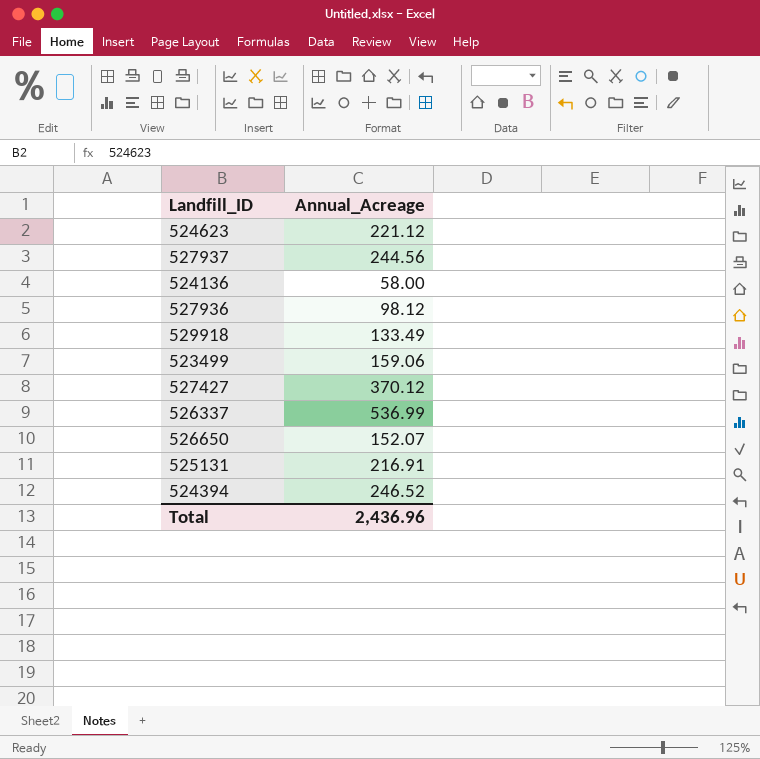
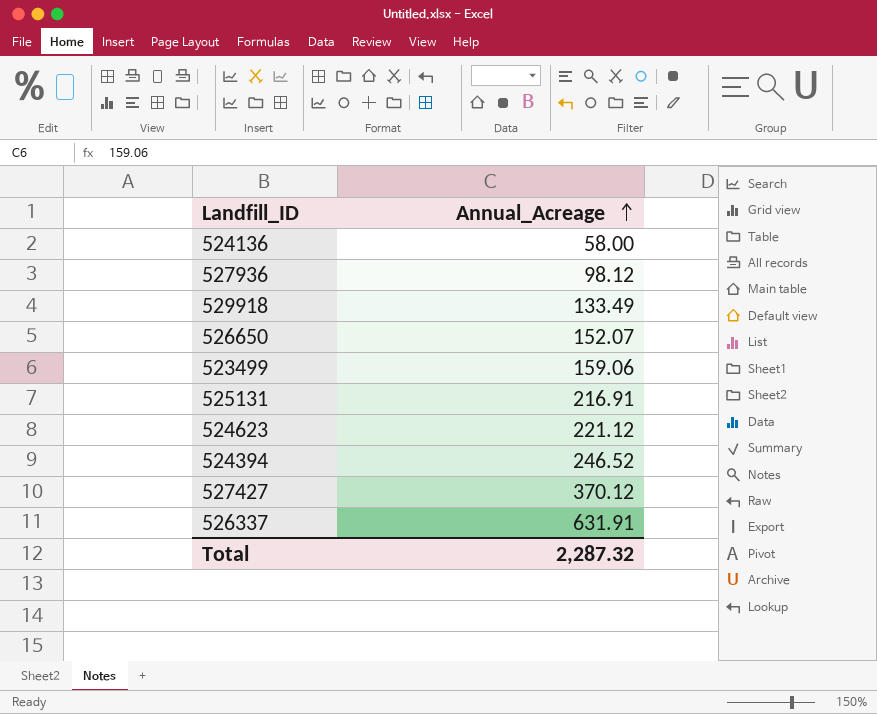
row order: none -> Annual_Acreage ascending
row 527937: 244.56 -> none
526337 | Annual_Acreage: 536.99 -> 631.91
Total | Annual_Acreage: 2,436.96 -> 2,287.32

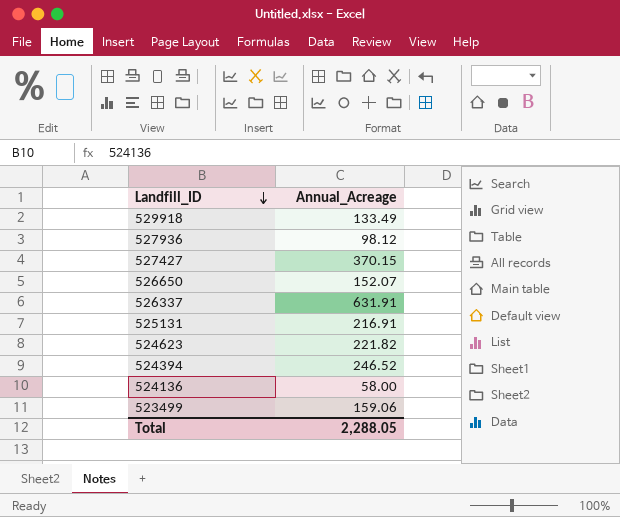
row order: Annual_Acreage ascending -> Landfill_ID descending
527427 | Annual_Acreage: 370.12 -> 370.15
524623 | Annual_Acreage: 221.12 -> 221.82
Total | Annual_Acreage: 2,287.32 -> 2,288.05

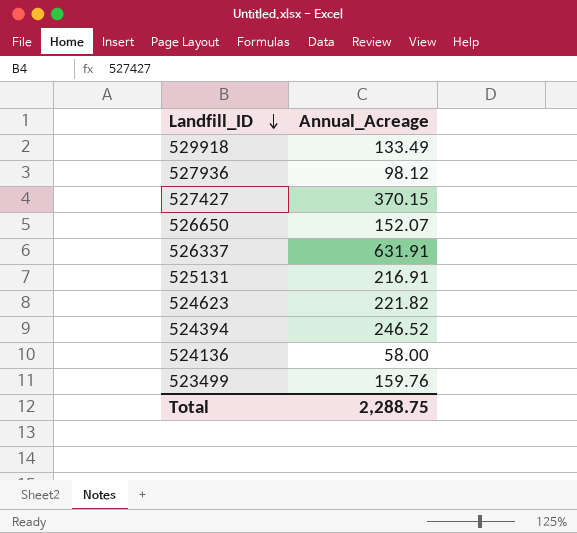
523499 | Annual_Acreage: 159.06 -> 159.76
Total | Annual_Acreage: 2,288.05 -> 2,288.75

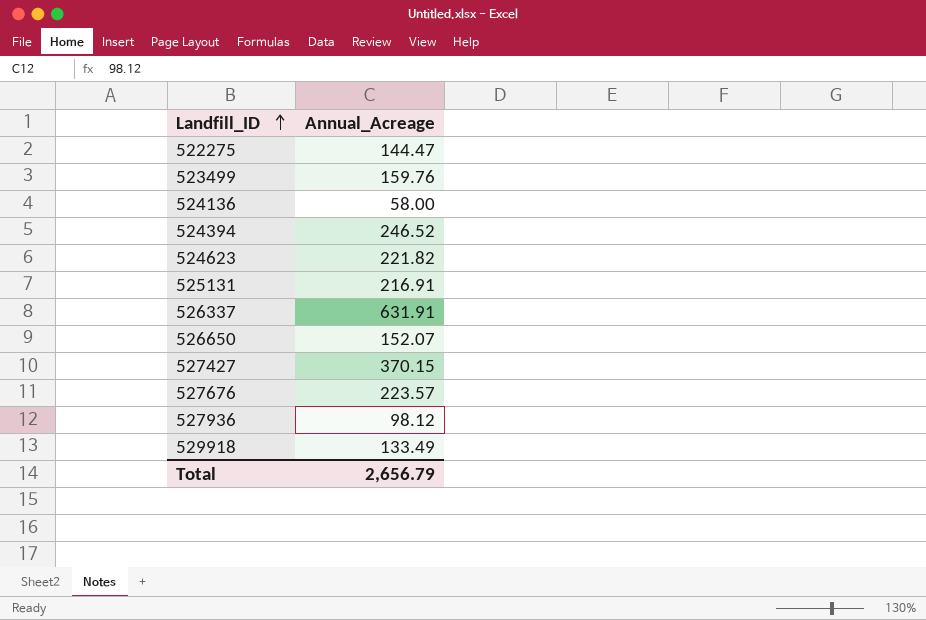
row order: Landfill_ID descending -> Landfill_ID ascending
row 522275: none -> 144.47
row 527676: none -> 223.57
Total | Annual_Acreage: 2,288.75 -> 2,656.79

